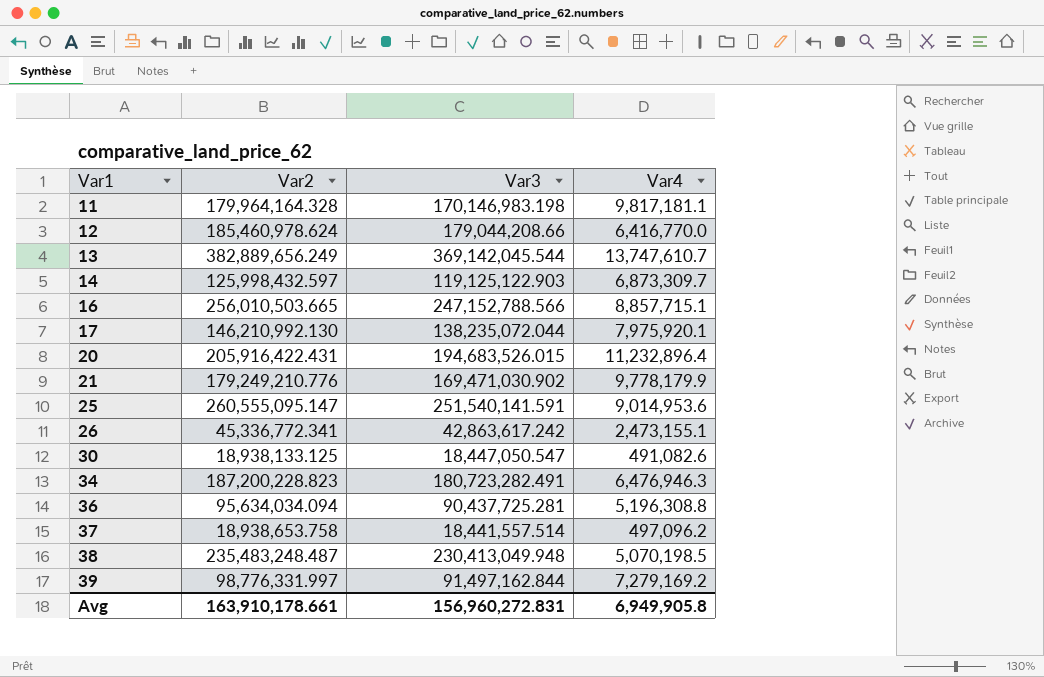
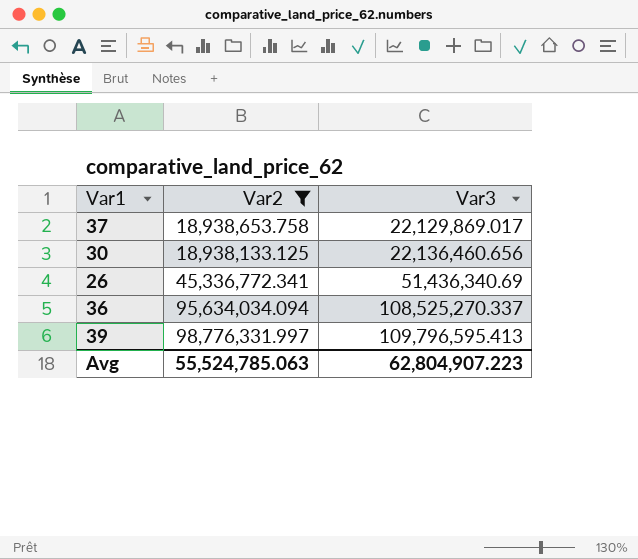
filter: none -> Var2 <= 98,776,331.997
row order: Var1 ascending -> Var3 ascending
column Var4 | formula: [Var2] - [Var3] -> none
37 | Var3: 18,441,557.514 -> 22,129,869.017
30 | Var3: 18,447,050.547 -> 22,136,460.656
26 | Var3: 42,863,617.242 -> 51,436,340.69
36 | Var3: 90,437,725.281 -> 108,525,270.337
39 | Var3: 91,497,162.844 -> 109,796,595.413
Avg | Var2: 163,910,178.661 -> 55,524,785.063
Avg | Var3: 156,960,272.831 -> 62,804,907.223

